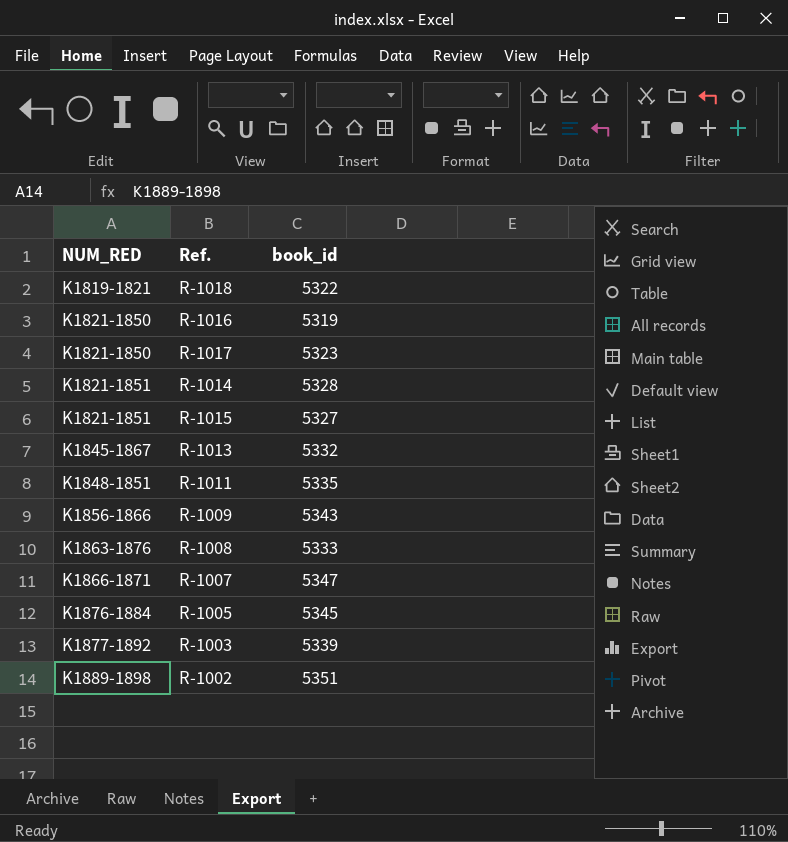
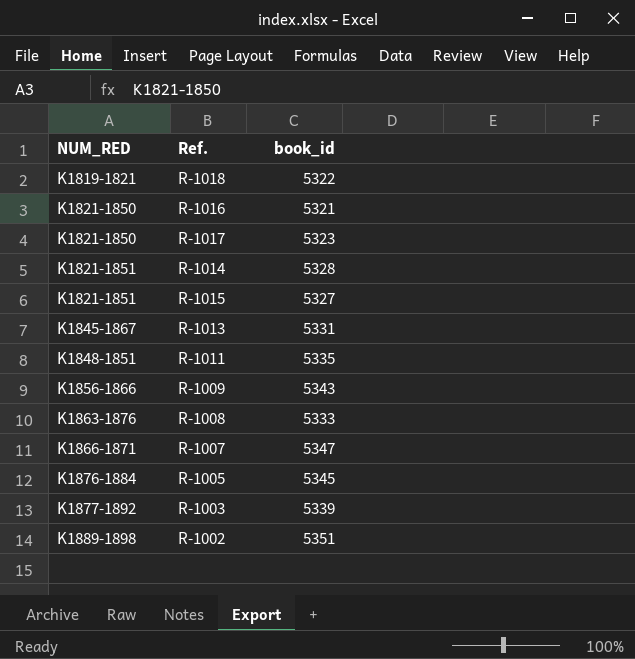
R-1016 | book_id: 5319 -> 5321
R-1013 | book_id: 5332 -> 5331

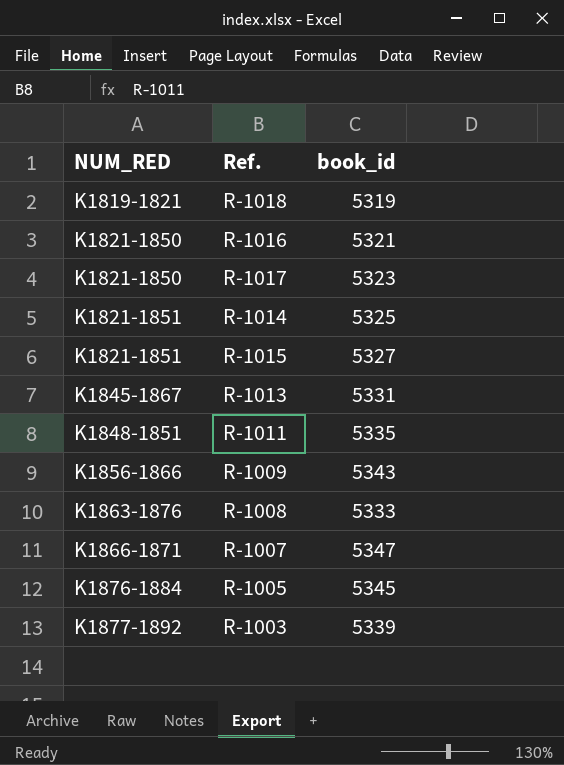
row R-1002: K1889-1898 | 5351 -> none
R-1018 | book_id: 5322 -> 5319
R-1014 | book_id: 5328 -> 5325

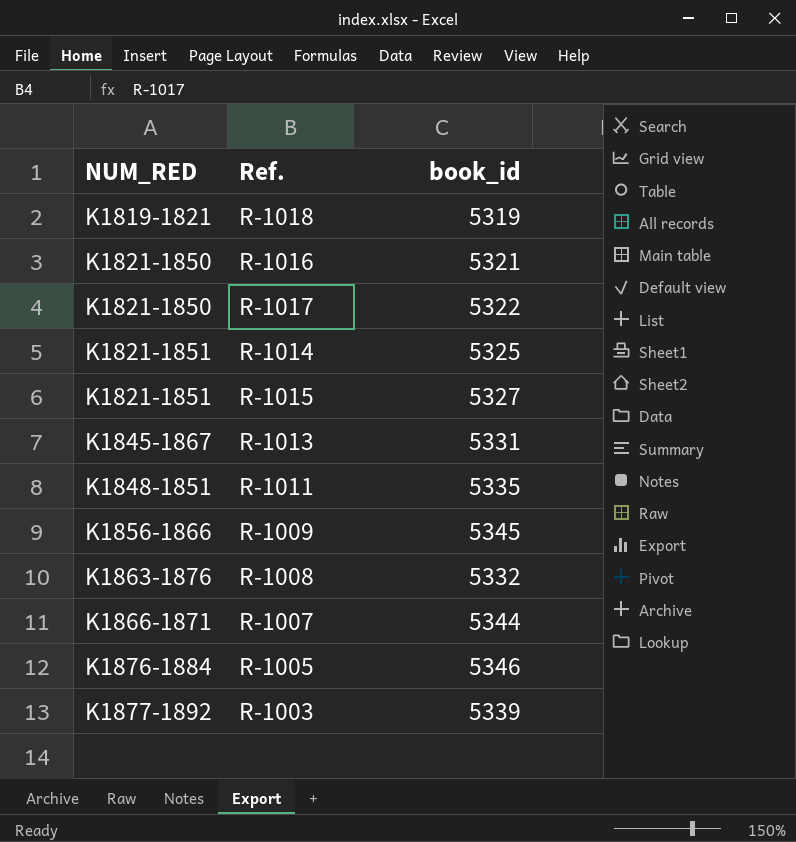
R-1017 | book_id: 5323 -> 5322
R-1009 | book_id: 5343 -> 5345
R-1008 | book_id: 5333 -> 5332
R-1007 | book_id: 5347 -> 5344
R-1005 | book_id: 5345 -> 5346

